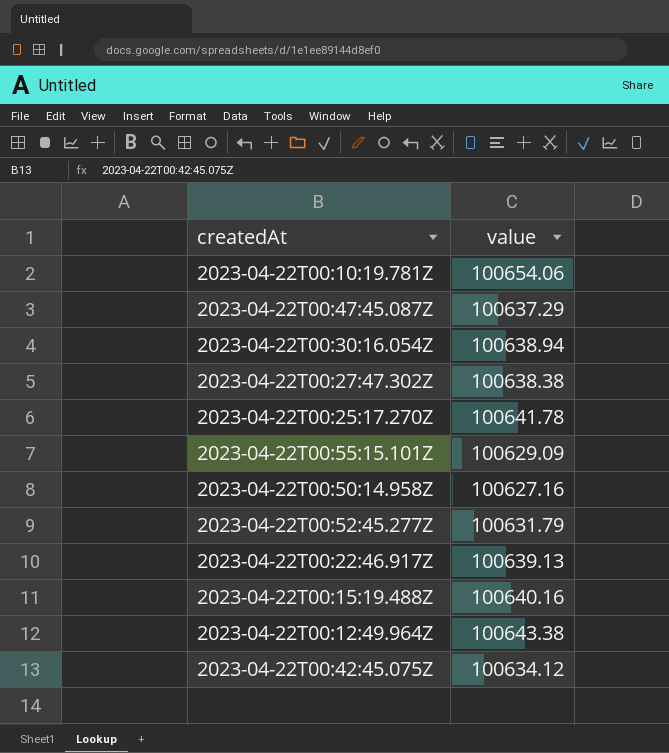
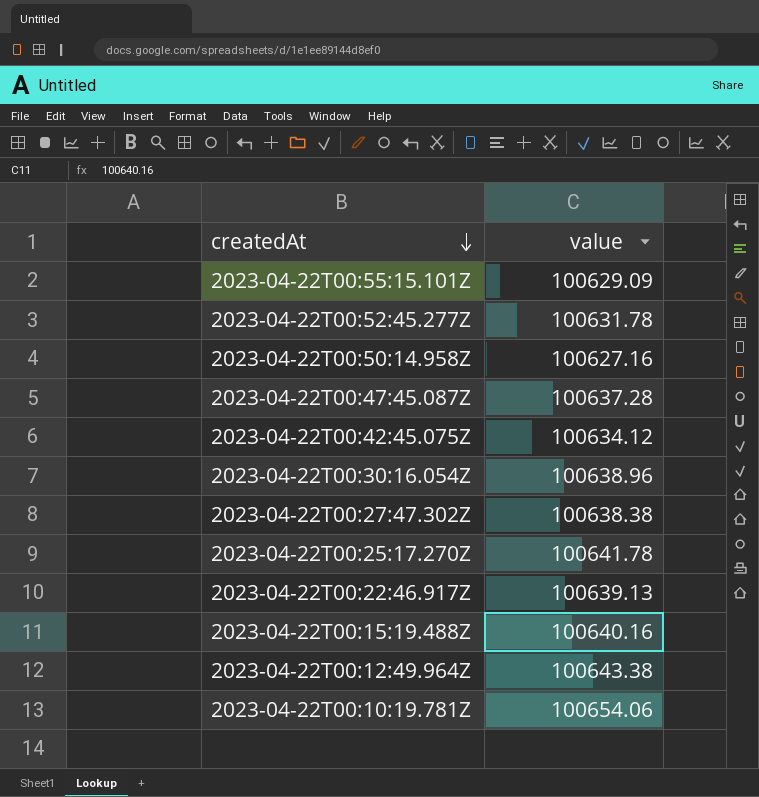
row order: none -> createdAt descending
2023-04-22T00:52:45.277Z | value: 100631.79 -> 100631.78
2023-04-22T00:47:45.087Z | value: 100637.29 -> 100637.28
2023-04-22T00:30:16.054Z | value: 100638.94 -> 100638.96

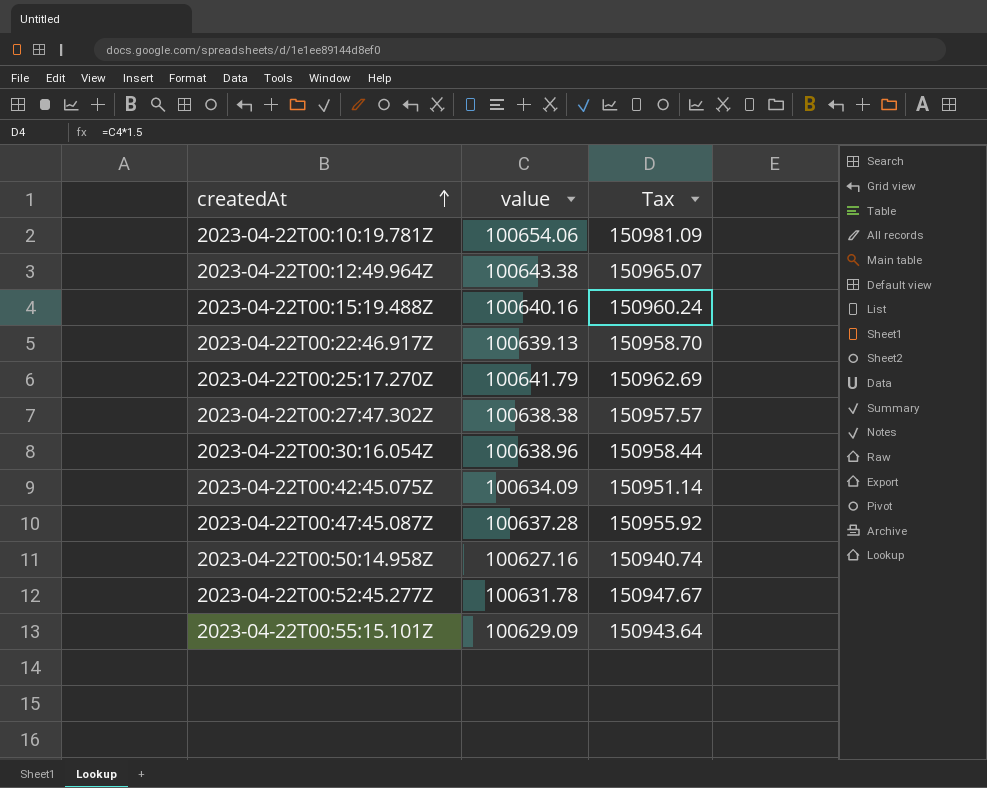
row order: createdAt descending -> createdAt ascending
column Tax | formula: none -> [value] * 1.5
2023-04-22T00:25:17.270Z | value: 100641.78 -> 100641.79
2023-04-22T00:42:45.075Z | value: 100634.12 -> 100634.09

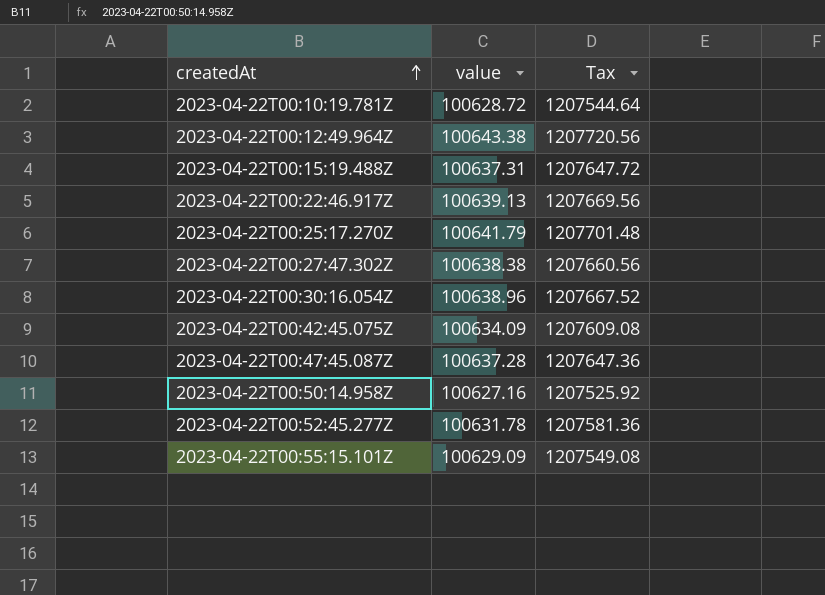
column Tax | formula: [value] * 1.5 -> [value] * 12
2023-04-22T00:10:19.781Z | value: 100654.06 -> 100628.72
2023-04-22T00:15:19.488Z | value: 100640.16 -> 100637.31

